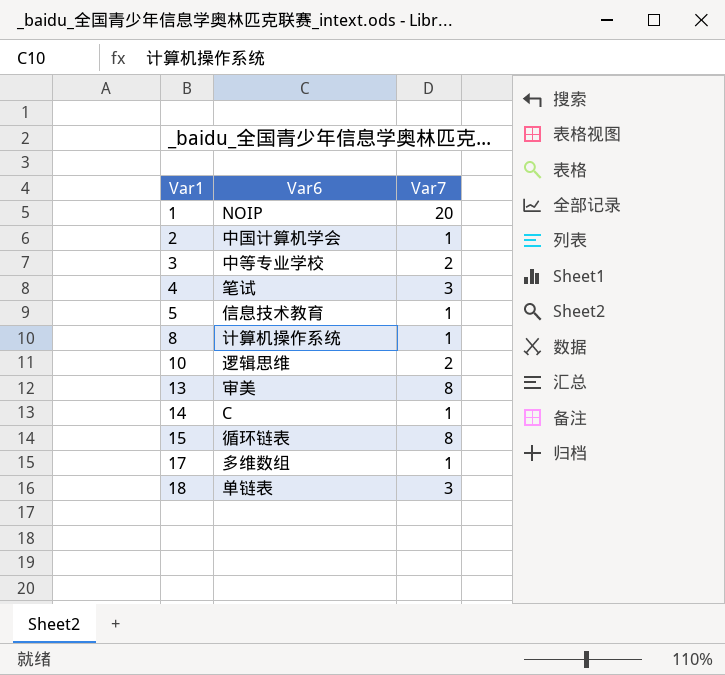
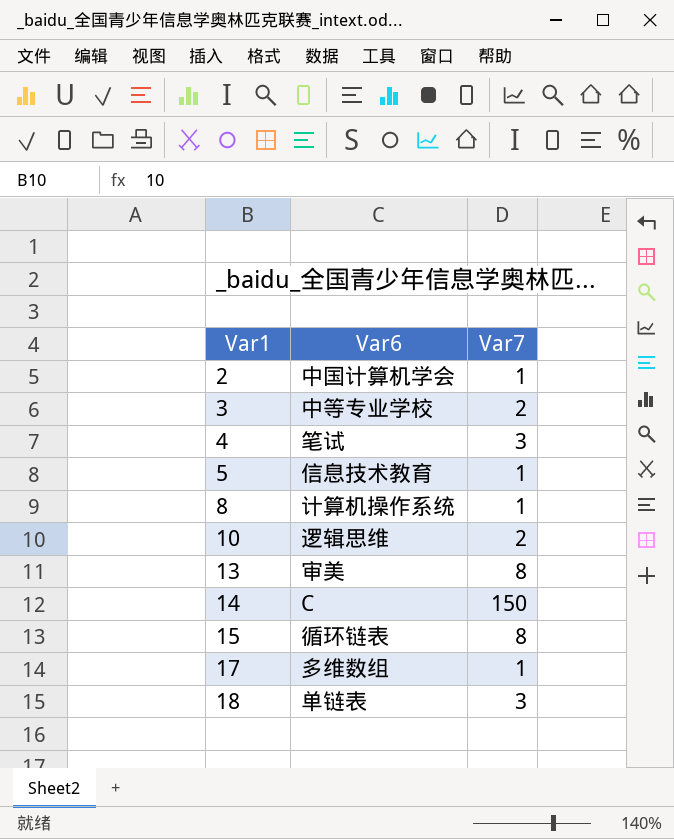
row 1: NOIP | 20 -> none
14 | Var7: 1 -> 150

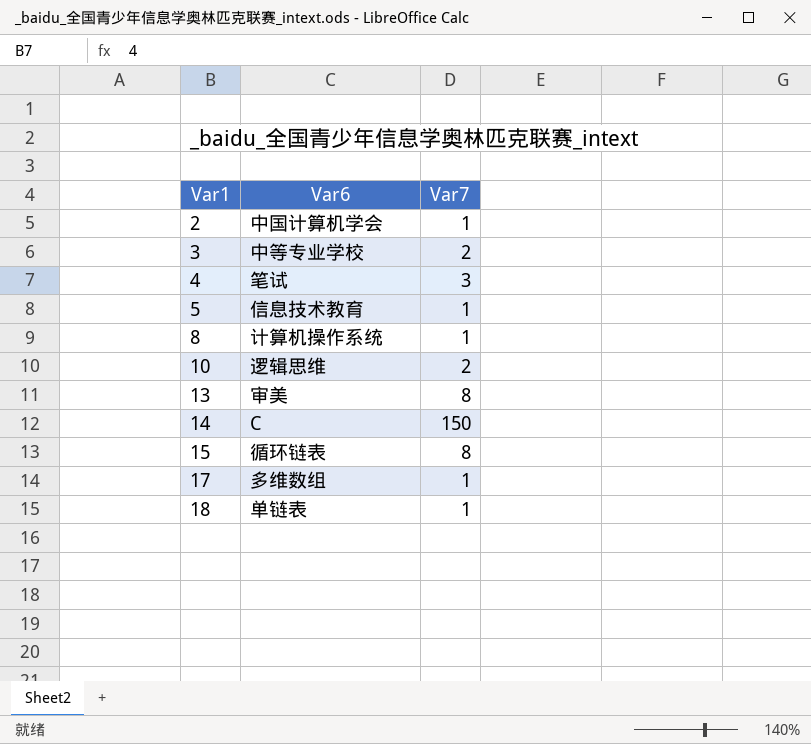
18 | Var7: 3 -> 1

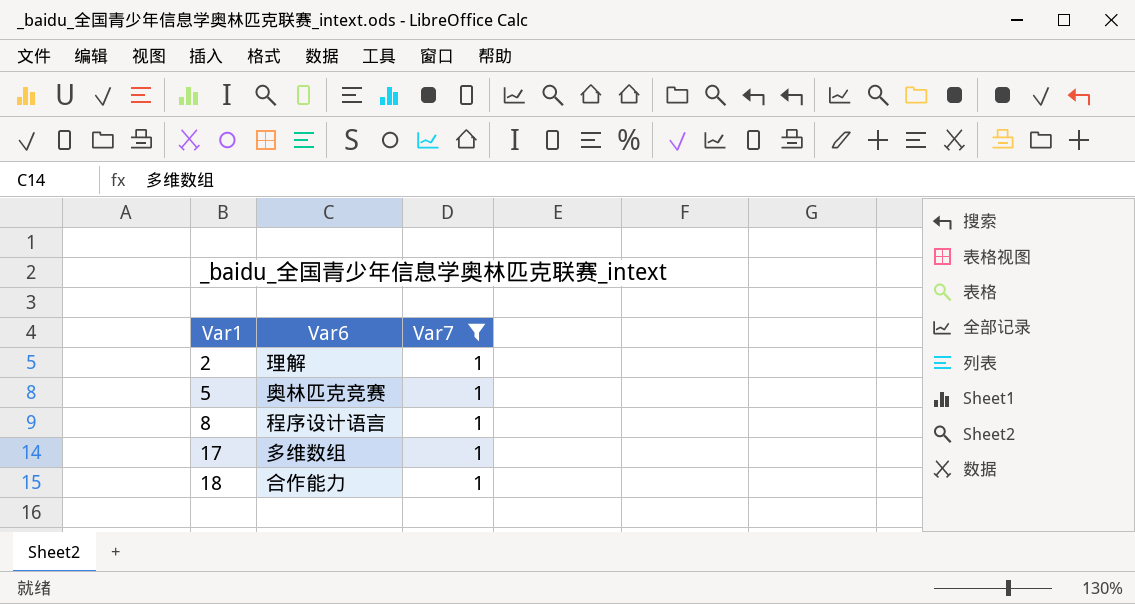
filter: none -> Var7 = 1
2 | Var6: 中国计算机学会 -> 理解
5 | Var6: 信息技术教育 -> 奥林匹克竞赛
8 | Var6: 计算机操作系统 -> 程序设计语言
18 | Var6: 单链表 -> 合作能力

